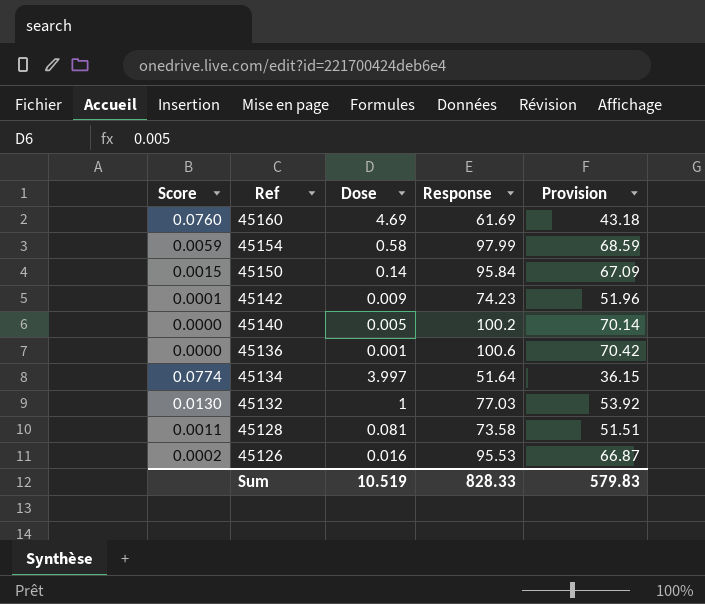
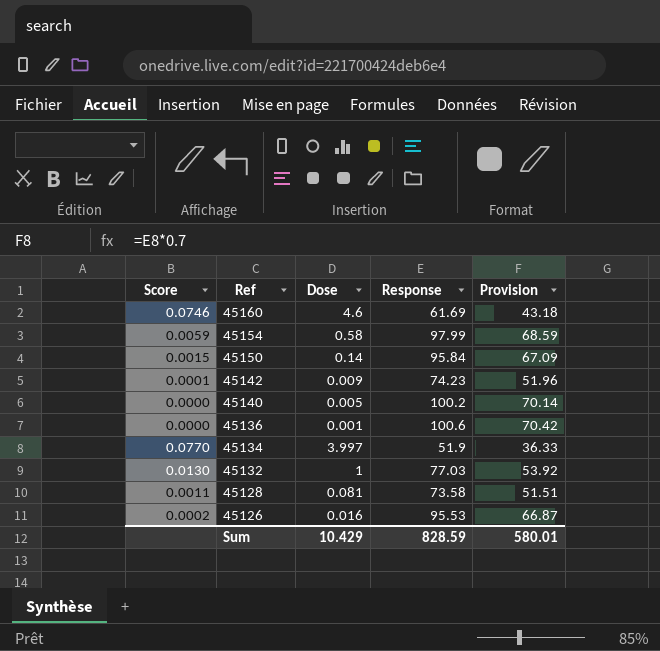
45160 | Score: 0.0760 -> 0.0746
45160 | Dose: 4.69 -> 4.6
45134 | Score: 0.0774 -> 0.0770
45134 | Response: 51.64 -> 51.9
45134 | Provision: 36.15 -> 36.33
Sum | Dose: 10.519 -> 10.429
Sum | Response: 828.33 -> 828.59
Sum | Provision: 579.83 -> 580.01

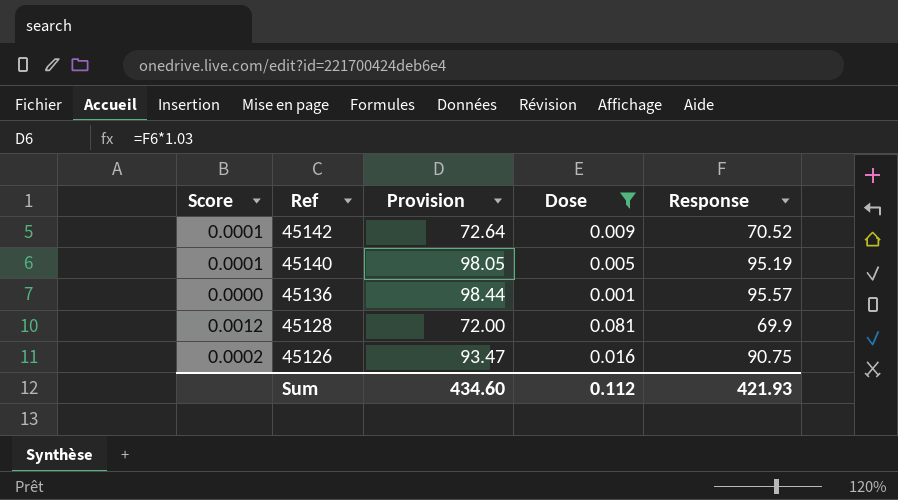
filter: none -> Dose <= 0.081
column Provision | formula: [Response] * 0.7 -> [Response] * 1.03
column Provision | position: 5 -> 3
45142 | Response: 74.23 -> 70.52
45140 | Score: 0.0000 -> 0.0001
45140 | Response: 100.2 -> 95.19
45136 | Response: 100.6 -> 95.57
45128 | Score: 0.0011 -> 0.0012
45128 | Response: 73.58 -> 69.9
45126 | Response: 95.53 -> 90.75
Sum | Provision: 580.01 -> 434.60
Sum | Dose: 10.429 -> 0.112
Sum | Response: 828.59 -> 421.93

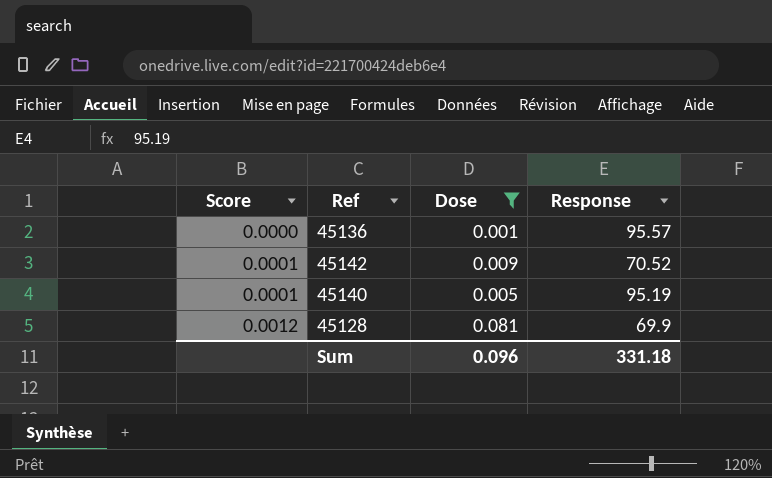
row order: Ref descending -> Score ascending
column Provision | formula: [Response] * 1.03 -> none
row 45126: 0.0002 | 93.47 | 0.016 | 90.75 -> none
Sum | Dose: 0.112 -> 0.096
Sum | Response: 421.93 -> 331.18

